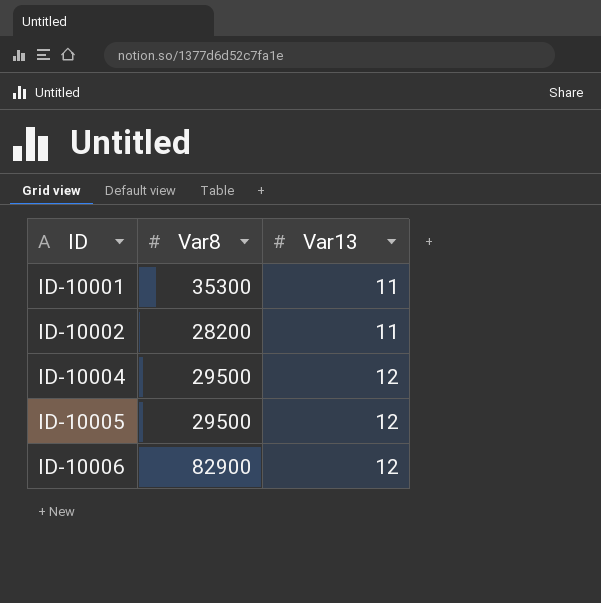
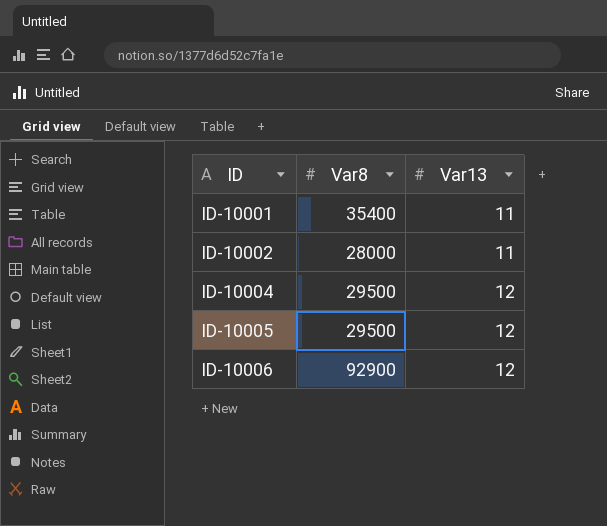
ID-10001 | Var8: 35300 -> 35400
ID-10002 | Var8: 28200 -> 28000
ID-10006 | Var8: 82900 -> 92900

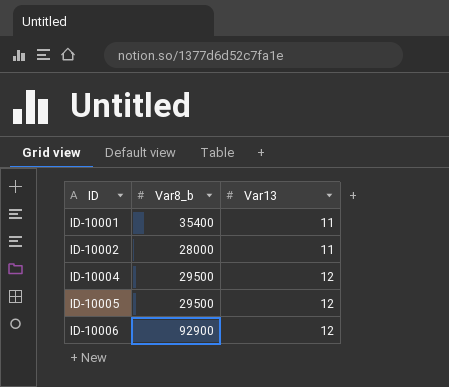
column name: Var8 -> Var8_b

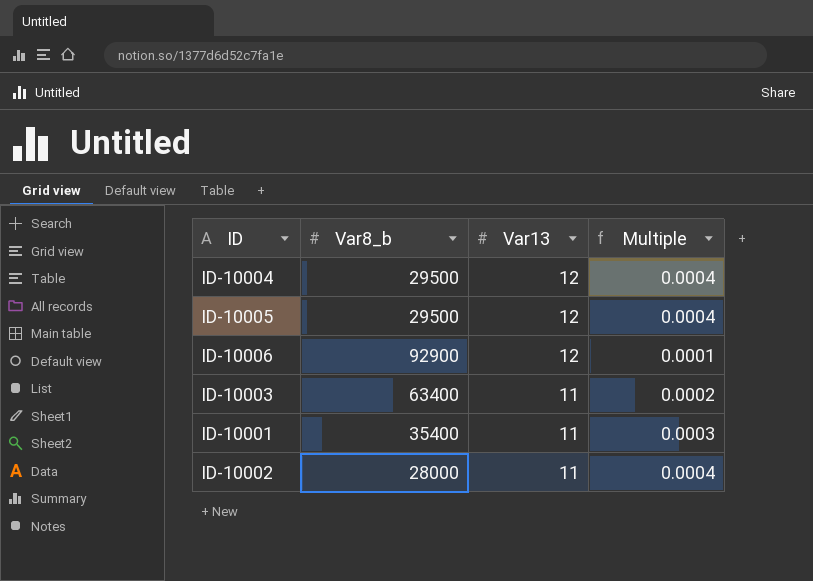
row order: ID ascending -> Var13 descending
column Multiple | formula: none -> [Var13] / [Var8_b]
row ID-10003: none -> 63400 | 11 | 0.0002

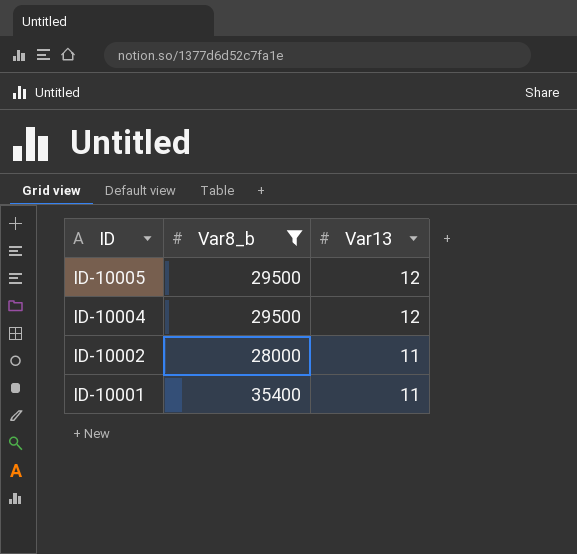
filter: none -> Var8_b <= 35400
row order: Var13 descending -> ID descending
column Multiple | formula: [Var13] / [Var8_b] -> none

